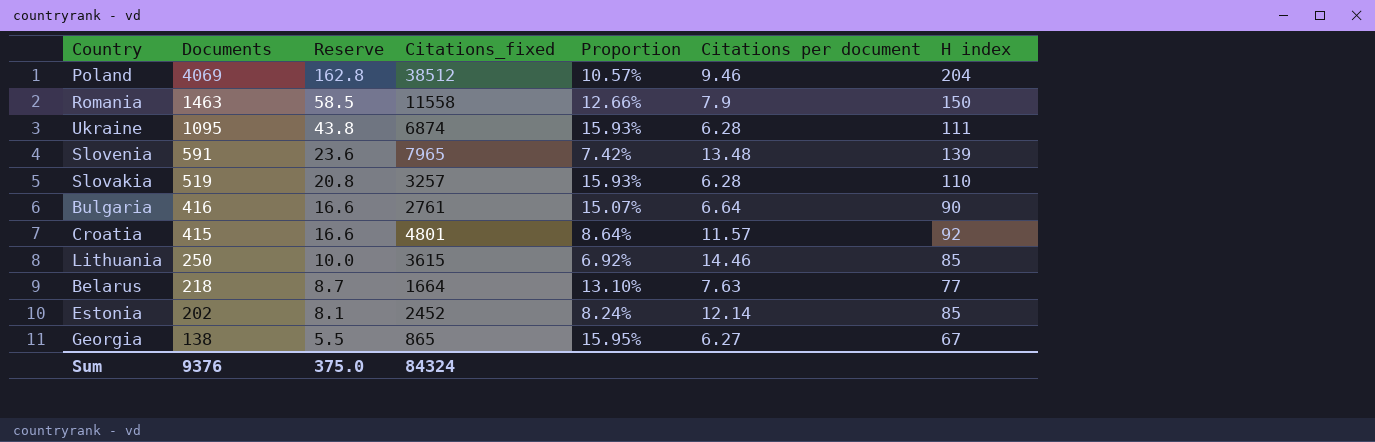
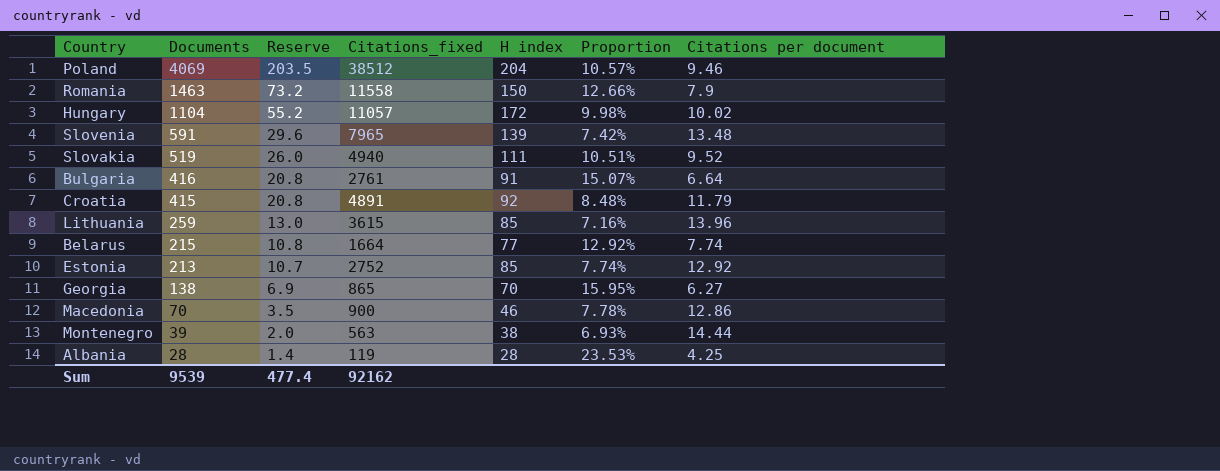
column Reserve | formula: [Documents] * 0.04 -> [Documents] * 0.05
column H index | position: 7 -> 5
row Ukraine: 1095 | 43.8 | 6874 | 15.93% | 6.28 | 111 -> none
row Hungary: none -> 1104 | 55.2 | 11057 | 172 | 9.98% | 10.02
Slovakia | Citations_fixed: 3257 -> 4940
Slovakia | H index: 110 -> 111
Slovakia | Proportion: 15.93% -> 10.51%
Slovakia | Citations per document: 6.28 -> 9.52
Bulgaria | H index: 90 -> 91
Croatia | Citations_fixed: 4801 -> 4891
Croatia | Proportion: 8.64% -> 8.48%
Croatia | Citations per document: 11.57 -> 11.79
Lithuania | Documents: 250 -> 259
Lithuania | Proportion: 6.92% -> 7.16%
Lithuania | Citations per document: 14.46 -> 13.96
Belarus | Documents: 218 -> 215
Belarus | Proportion: 13.10% -> 12.92%
Belarus | Citations per document: 7.63 -> 7.74
Estonia | Documents: 202 -> 213
Estonia | Citations_fixed: 2452 -> 2752
Estonia | Proportion: 8.24% -> 7.74%
Estonia | Citations per document: 12.14 -> 12.92
Georgia | H index: 67 -> 70
row Macedonia: none -> 70 | 3.5 | 900 | 46 | 7.78% | 12.86
row Montenegro: none -> 39 | 2.0 | 563 | 38 | 6.93% | 14.44
row Albania: none -> 28 | 1.4 | 119 | 28 | 23.53% | 4.25
Sum | Documents: 9376 -> 9539
Sum | Reserve: 375.0 -> 477.4
Sum | Citations_fixed: 84324 -> 92162

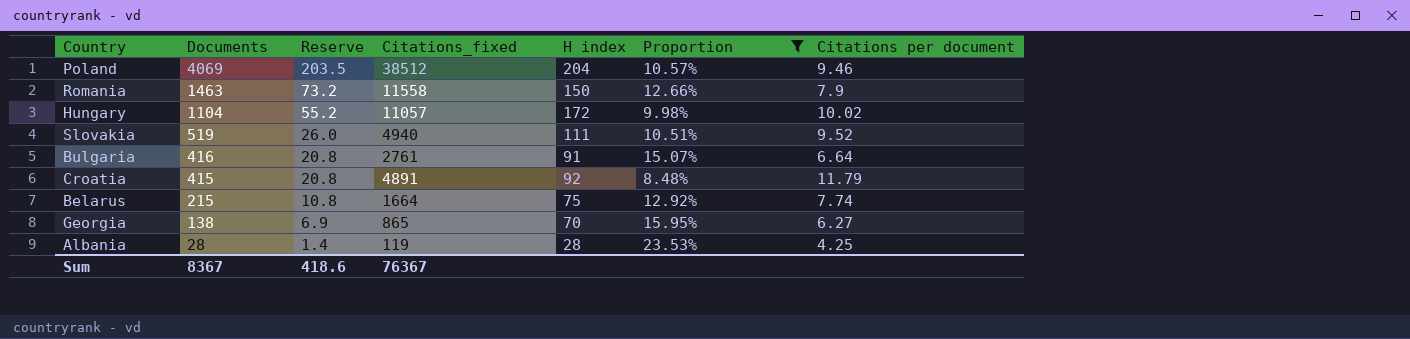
filter: none -> Proportion >= 8.48%
Belarus | H index: 77 -> 75
Sum | Documents: 9539 -> 8367
Sum | Reserve: 477.4 -> 418.6
Sum | Citations_fixed: 92162 -> 76367

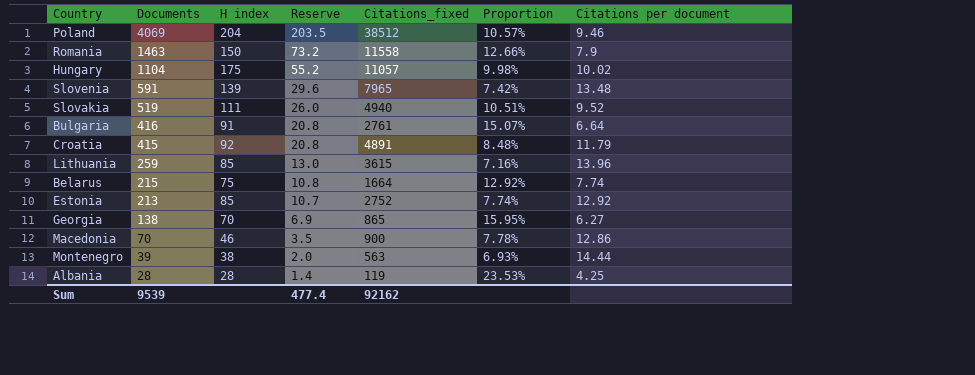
filter: Proportion >= 8.48% -> none
column H index | position: 5 -> 3
Hungary | H index: 172 -> 175
Sum | Documents: 8367 -> 9539
Sum | Reserve: 418.6 -> 477.4
Sum | Citations_fixed: 76367 -> 92162

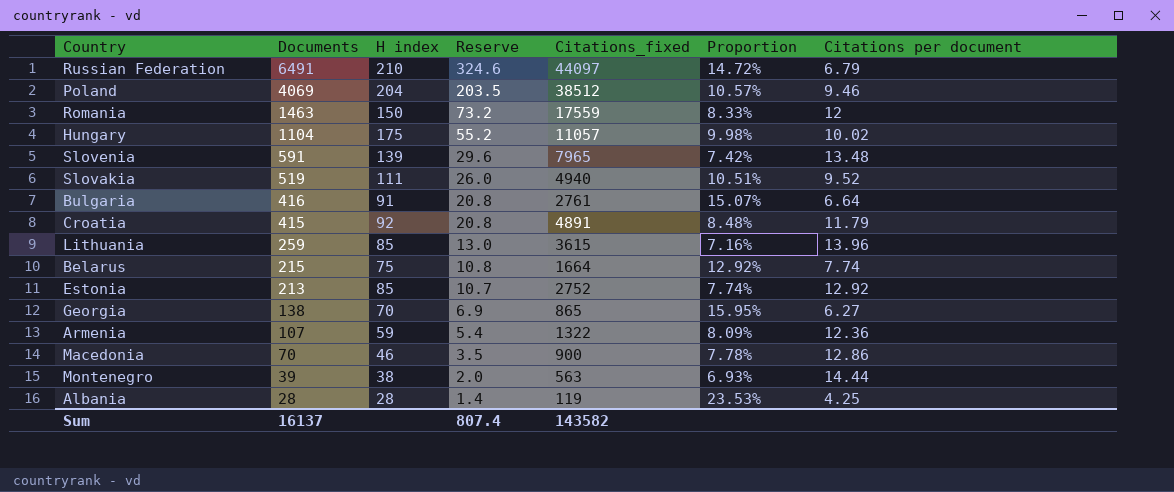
row Russian Federation: none -> 6491 | 210 | 324.6 | 44097 | 14.72% | 6.79
Romania | Citations_fixed: 11558 -> 17559
Romania | Proportion: 12.66% -> 8.33%
Romania | Citations per document: 7.9 -> 12
row Armenia: none -> 107 | 59 | 5.4 | 1322 | 8.09% | 12.36
Sum | Documents: 9539 -> 16137
Sum | Reserve: 477.4 -> 807.4
Sum | Citations_fixed: 92162 -> 143582

